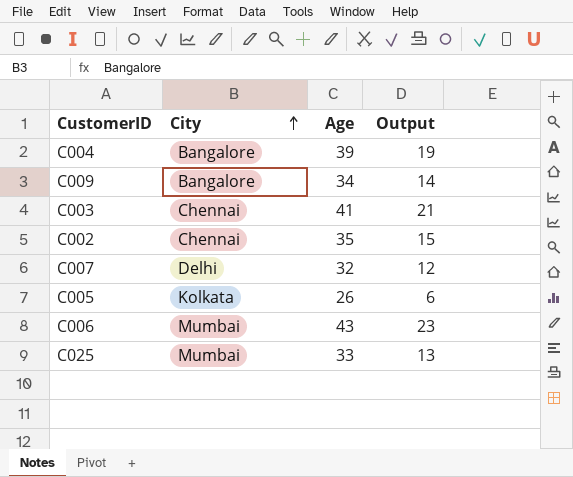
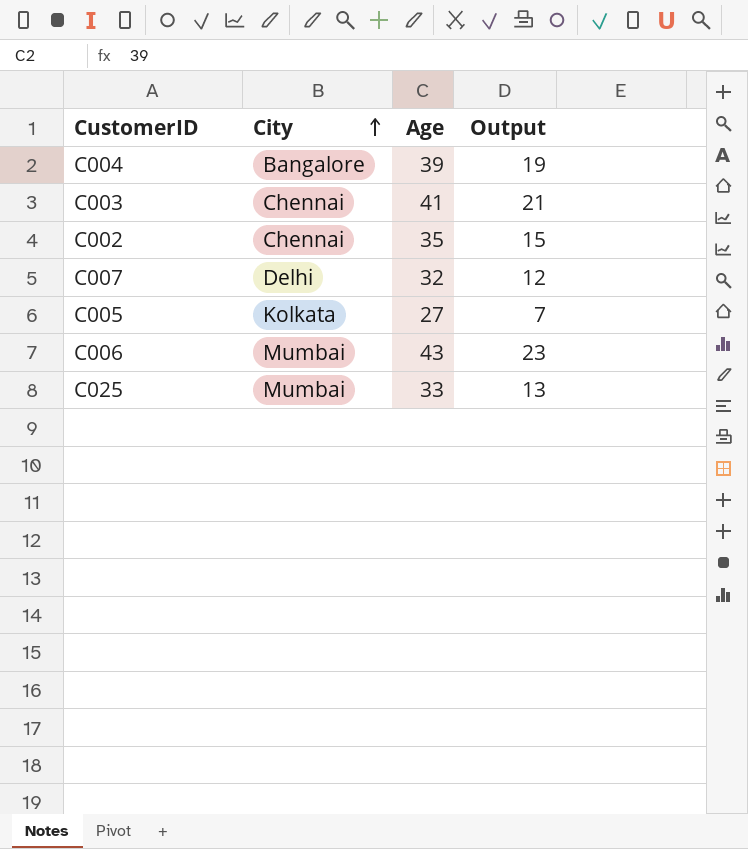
row C009: Bangalore | 34 | 14 -> none
C005 | Age: 26 -> 27
C005 | Output: 6 -> 7

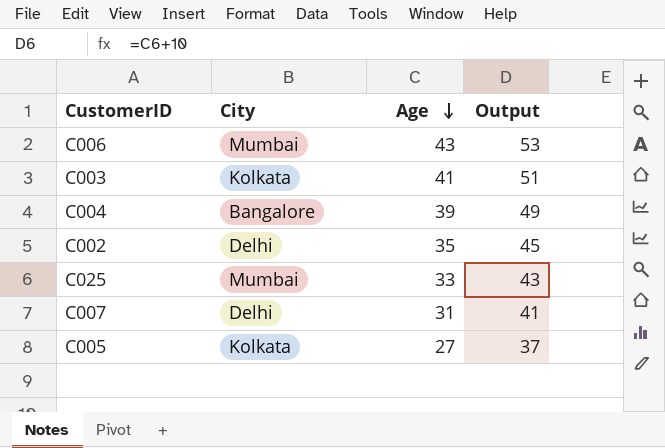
row order: City ascending -> Age descending
column Output | formula: [Age] - 20 -> [Age] + 10
C003 | City: Chennai -> Kolkata
C002 | City: Chennai -> Delhi
C007 | Age: 32 -> 31

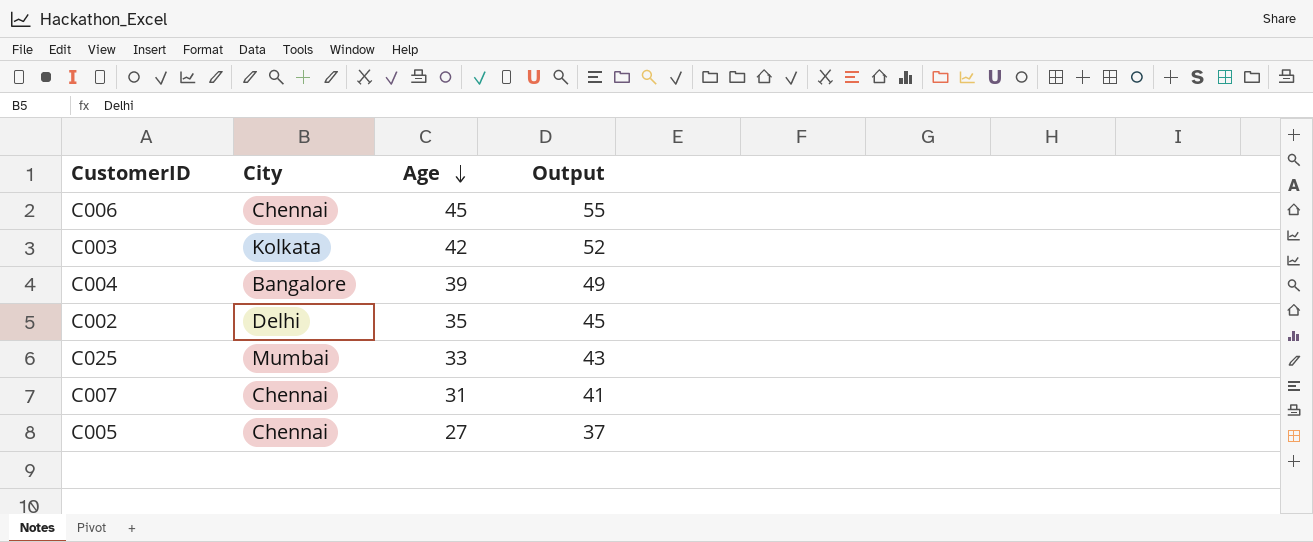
C006 | City: Mumbai -> Chennai
C006 | Age: 43 -> 45
C006 | Output: 53 -> 55
C003 | Age: 41 -> 42
C003 | Output: 51 -> 52
C007 | City: Delhi -> Chennai
C005 | City: Kolkata -> Chennai

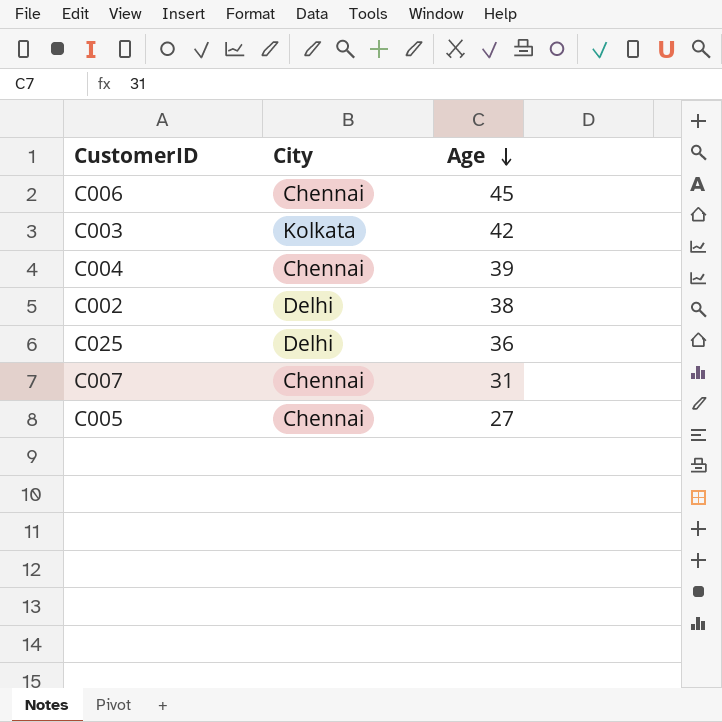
column Output | formula: [Age] + 10 -> none
C004 | City: Bangalore -> Chennai
C002 | Age: 35 -> 38
C025 | City: Mumbai -> Delhi
C025 | Age: 33 -> 36

